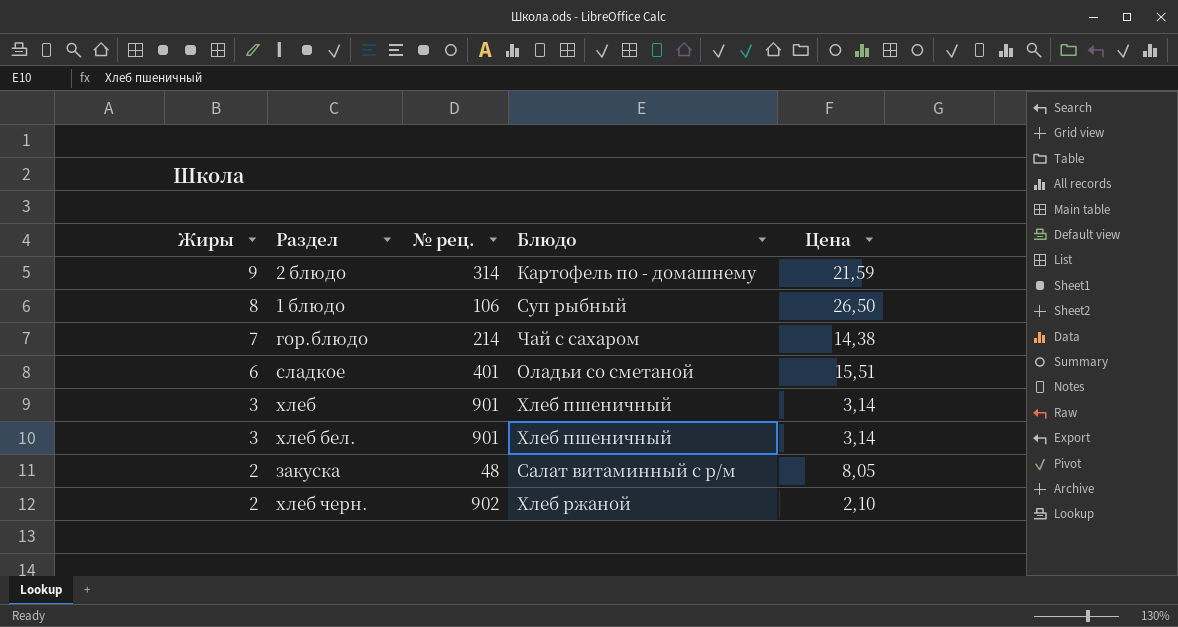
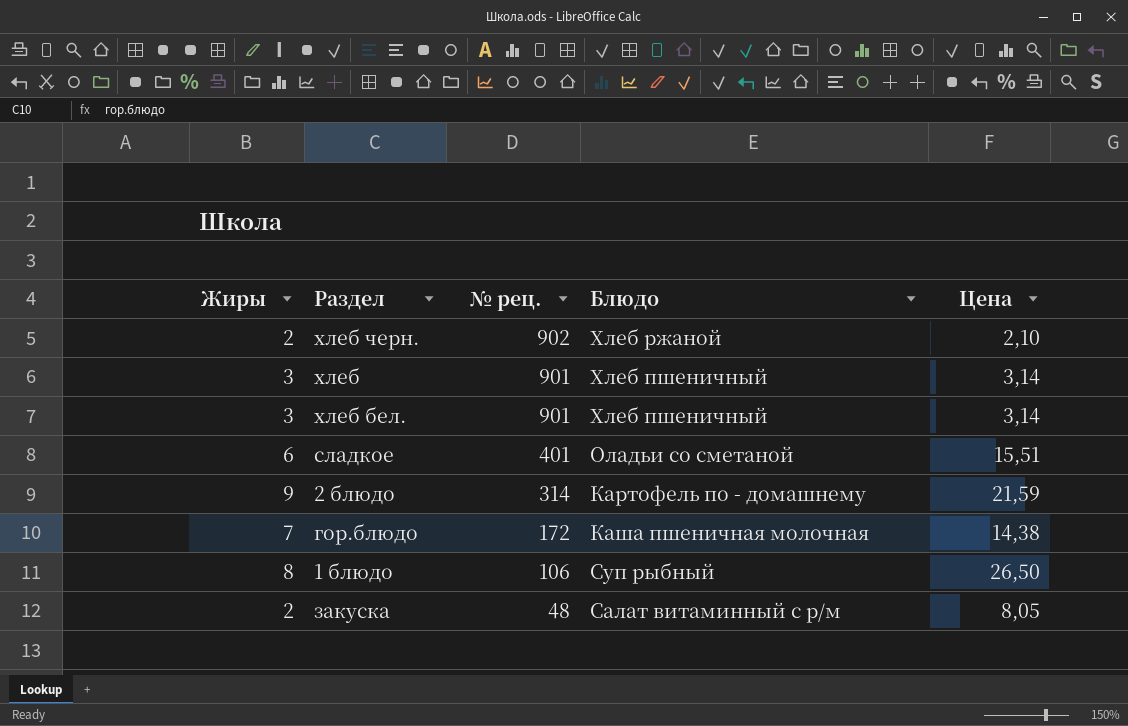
row order: Жиры descending -> № рец. descending
гор.блюдо | № рец.: 214 -> 172
гор.блюдо | Блюдо: Чай с сахаром -> Каша пшеничная молочная

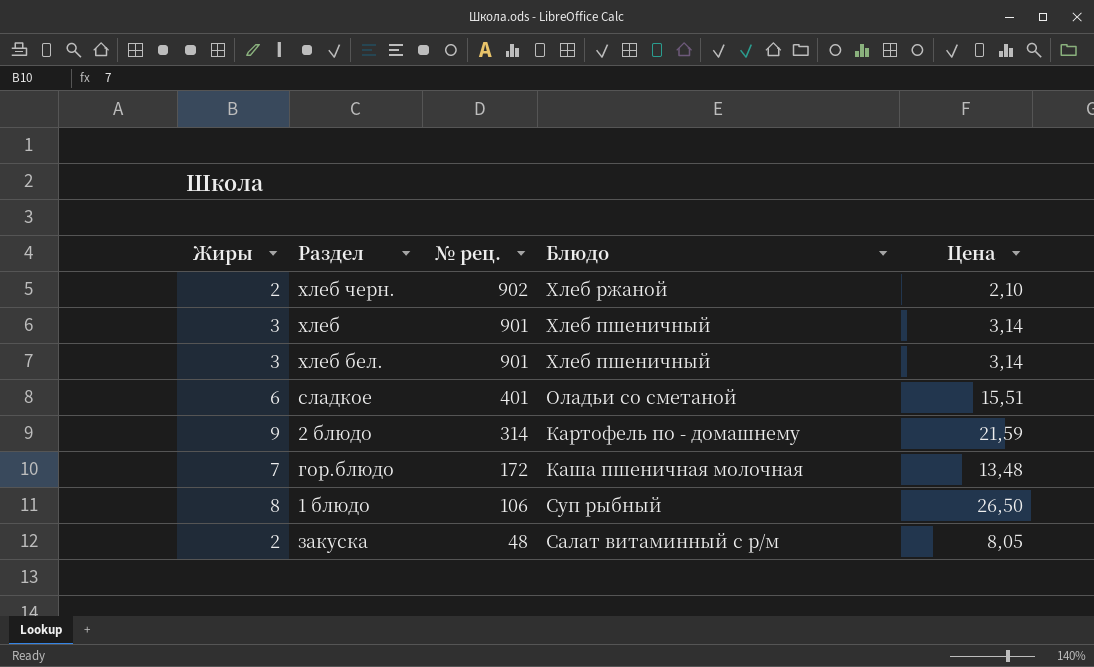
гор.блюдо | Цена: 14,38 -> 13,48

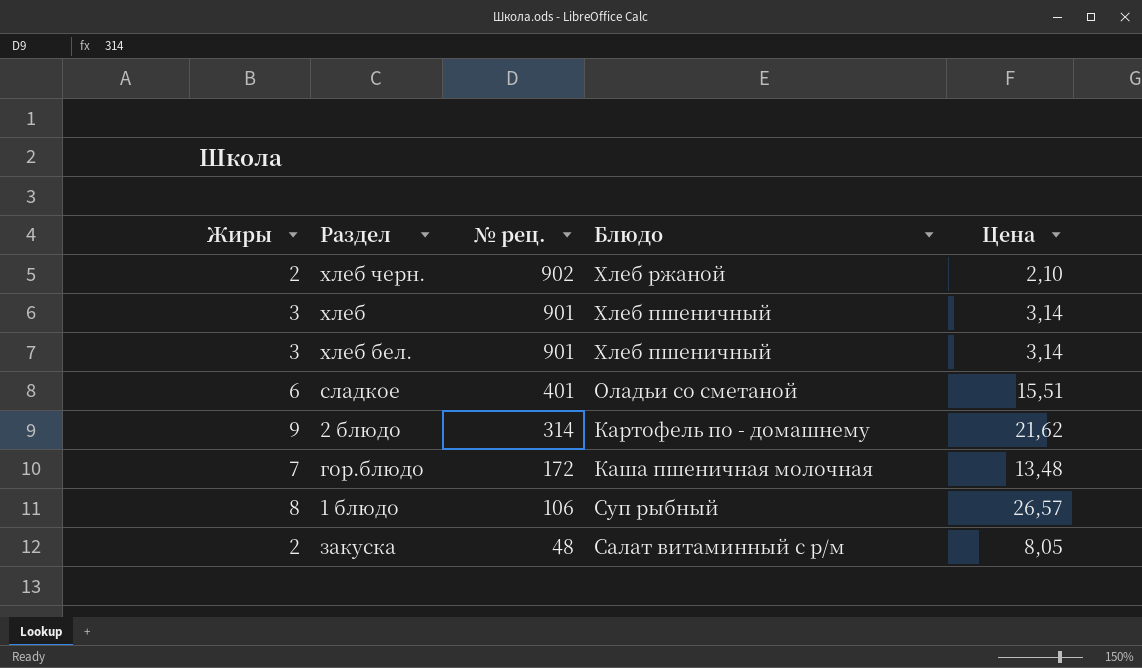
2 блюдо | Цена: 21,59 -> 21,62
1 блюдо | Цена: 26,50 -> 26,57

